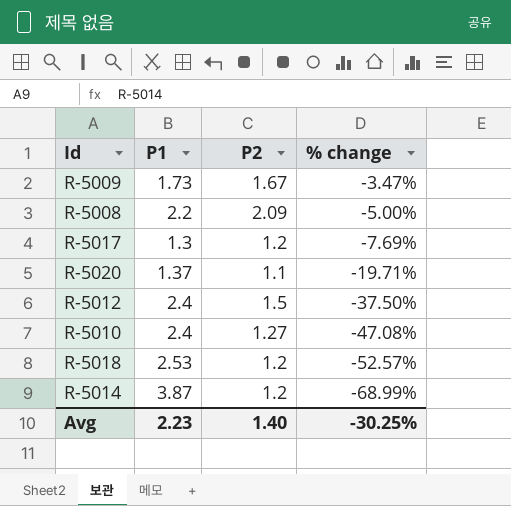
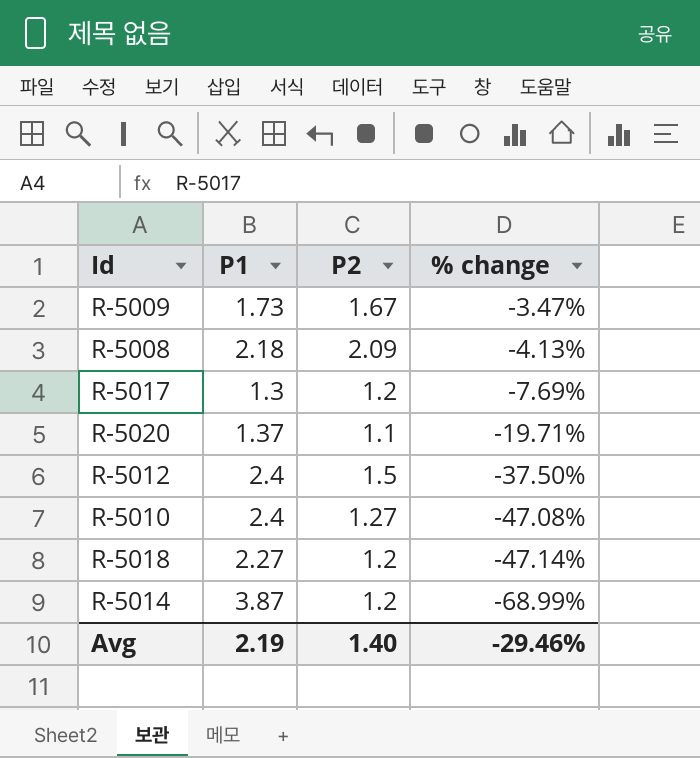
R-5008 | P1: 2.2 -> 2.18
R-5008 | % change: -5.00% -> -4.13%
R-5018 | P1: 2.53 -> 2.27
R-5018 | % change: -52.57% -> -47.14%
Avg | P1: 2.23 -> 2.19
Avg | % change: -30.25% -> -29.46%

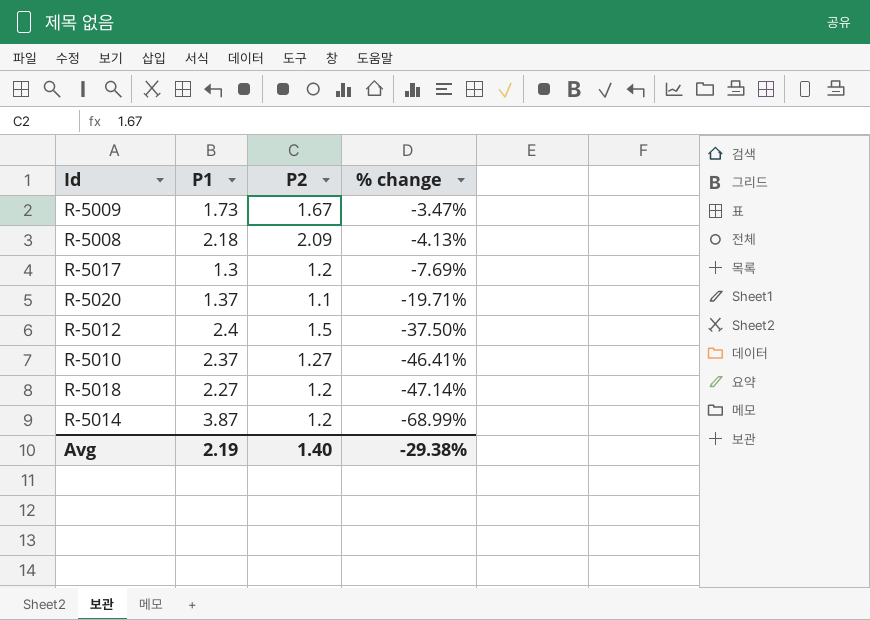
R-5010 | P1: 2.4 -> 2.37
R-5010 | % change: -47.08% -> -46.41%
Avg | % change: -29.46% -> -29.38%

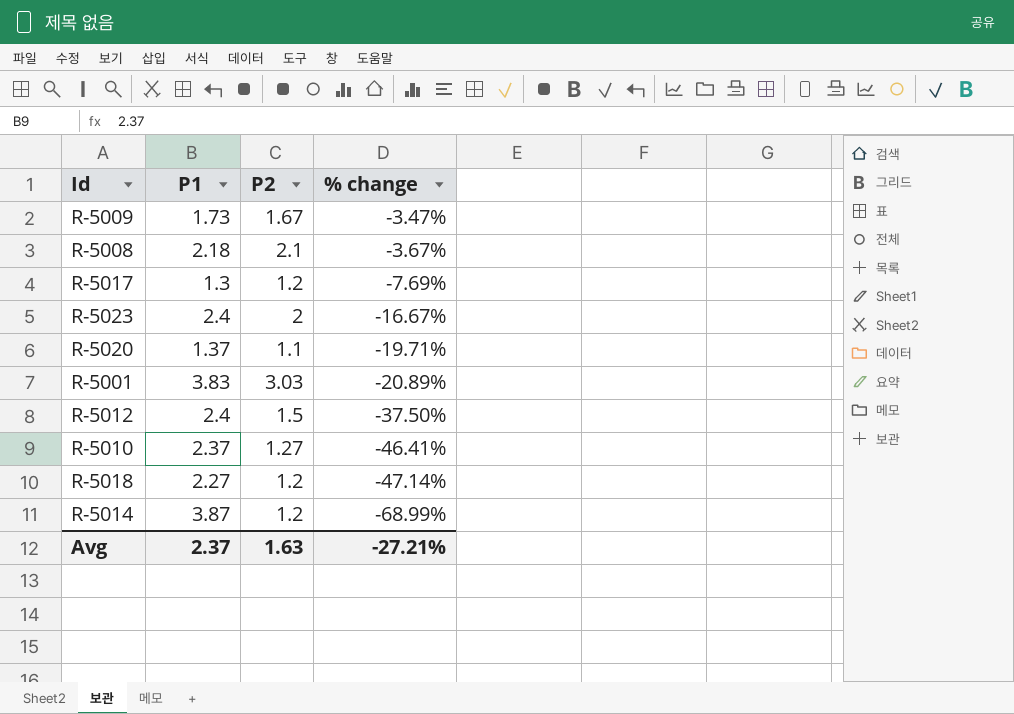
R-5008 | P2: 2.09 -> 2.1
R-5008 | % change: -4.13% -> -3.67%
row R-5023: none -> 2.4 | 2 | -16.67%
row R-5001: none -> 3.83 | 3.03 | -20.89%
Avg | P1: 2.19 -> 2.37
Avg | P2: 1.40 -> 1.63
Avg | % change: -29.38% -> -27.21%

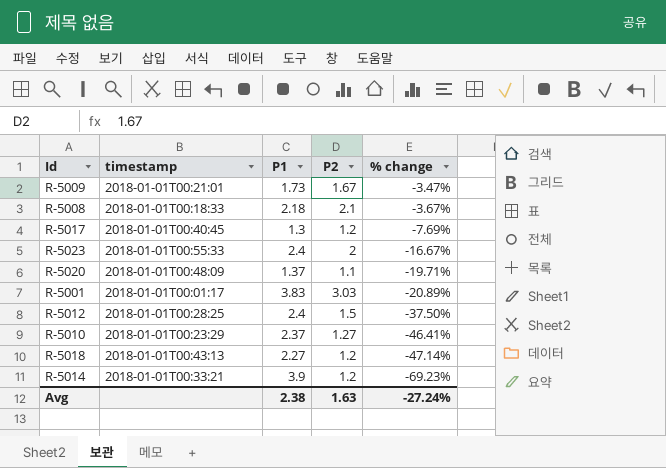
column timestamp | position: none -> 2
R-5014 | P1: 3.87 -> 3.9
R-5014 | % change: -68.99% -> -69.23%
Avg | P1: 2.37 -> 2.38
Avg | % change: -27.21% -> -27.24%

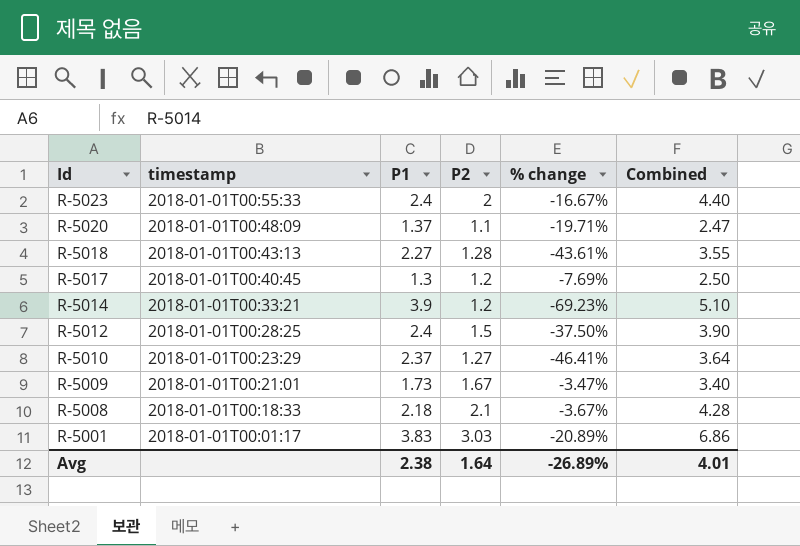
row order: % change descending -> Id descending
column Combined | formula: none -> [P1] + [P2]
R-5018 | P2: 1.2 -> 1.28
R-5018 | % change: -47.14% -> -43.61%
Avg | P2: 1.63 -> 1.64
Avg | % change: -27.24% -> -26.89%

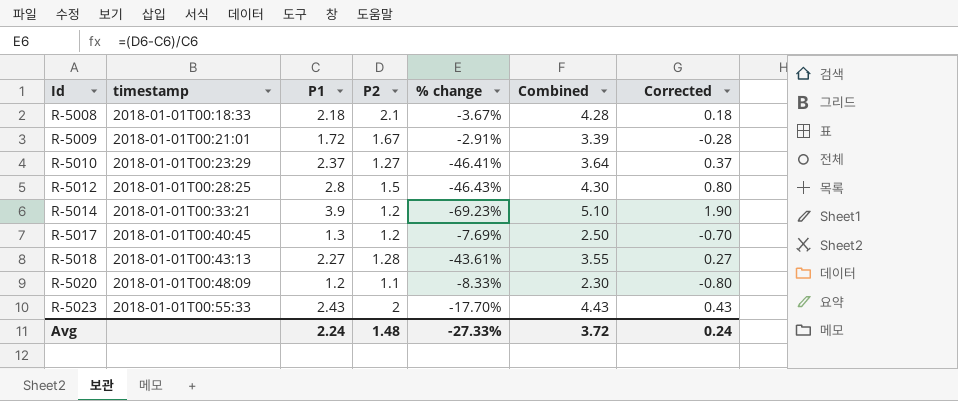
row order: Id descending -> Id ascending
column Corrected | formula: none -> [P1] - 2
row R-5001: 2018-01-01T00:01:17 | 3.83 | 3.03 | -20.89% | 6.86 -> none
R-5009 | P1: 1.73 -> 1.72
R-5009 | % change: -3.47% -> -2.91%
R-5009 | Combined: 3.40 -> 3.39
R-5012 | P1: 2.4 -> 2.8
R-5012 | % change: -37.50% -> -46.43%
R-5012 | Combined: 3.90 -> 4.30
R-5020 | P1: 1.37 -> 1.2
R-5020 | % change: -19.71% -> -8.33%
R-5020 | Combined: 2.47 -> 2.30
R-5023 | P1: 2.4 -> 2.43
R-5023 | % change: -16.67% -> -17.70%
R-5023 | Combined: 4.40 -> 4.43
Avg | P1: 2.38 -> 2.24
Avg | P2: 1.64 -> 1.48
Avg | % change: -26.89% -> -27.33%
Avg | Combined: 4.01 -> 3.72

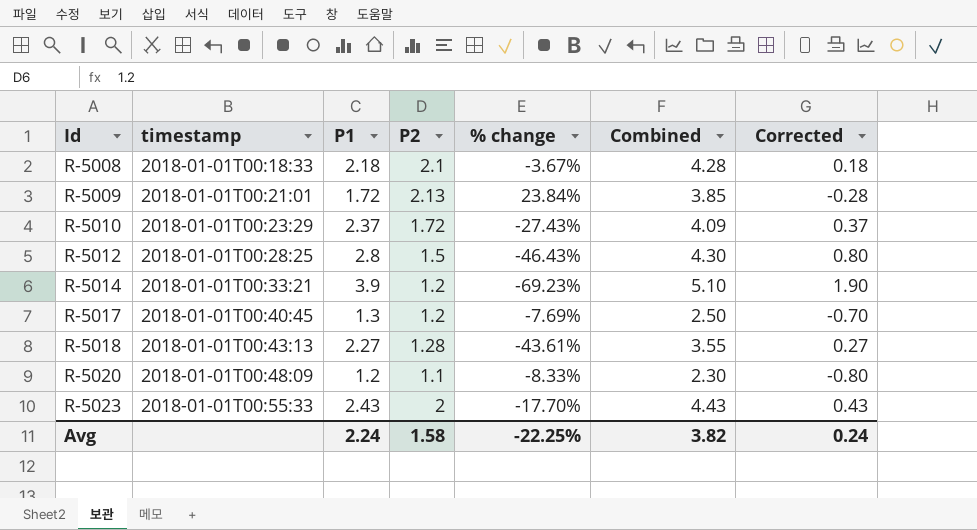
R-5009 | P2: 1.67 -> 2.13
R-5009 | % change: -2.91% -> 23.84%
R-5009 | Combined: 3.39 -> 3.85
R-5010 | P2: 1.27 -> 1.72
R-5010 | % change: -46.41% -> -27.43%
R-5010 | Combined: 3.64 -> 4.09
Avg | P2: 1.48 -> 1.58
Avg | % change: -27.33% -> -22.25%
Avg | Combined: 3.72 -> 3.82

